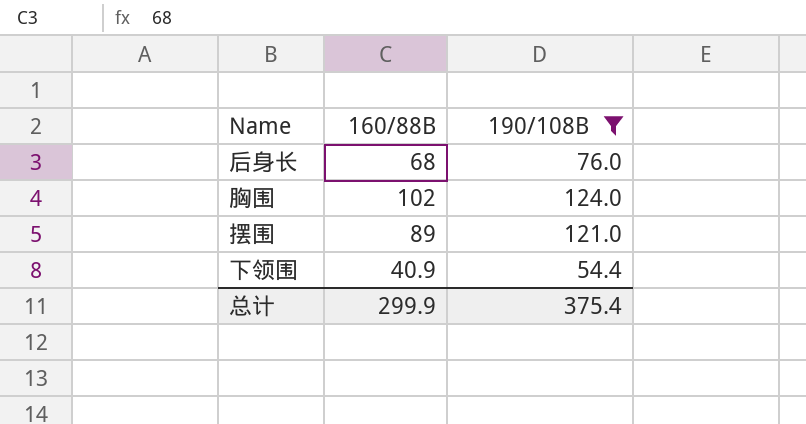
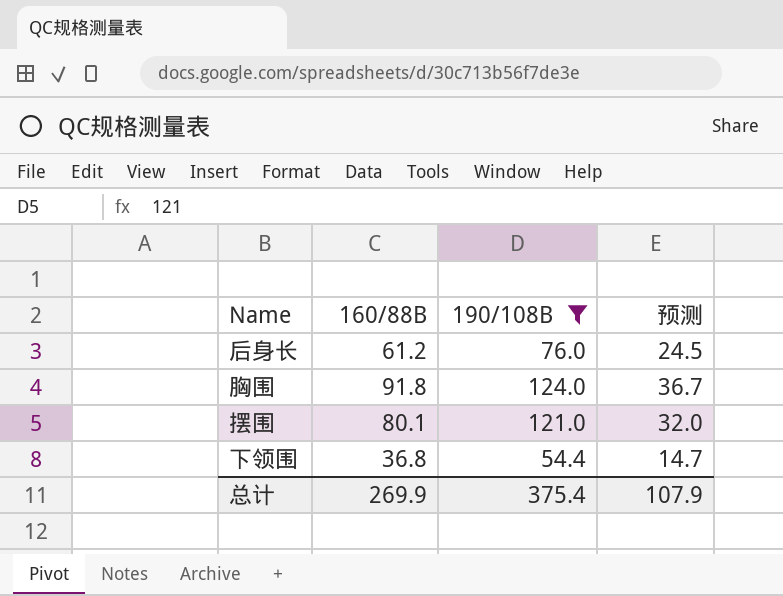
column 预测 | formula: none -> [160/88B] * 0.4
后身长 | 160/88B: 68 -> 61.2
胸围 | 160/88B: 102 -> 91.8
摆围 | 160/88B: 89 -> 80.1
下领围 | 160/88B: 40.9 -> 36.8
总计 | 160/88B: 299.9 -> 269.9

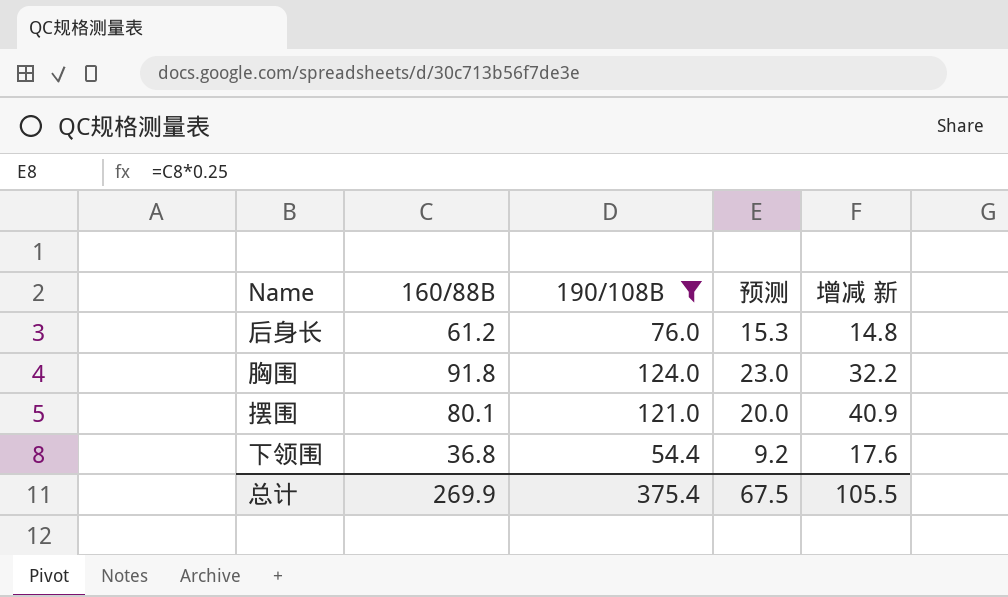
column 预测 | formula: [160/88B] * 0.4 -> [160/88B] * 0.25
column 增减 新 | formula: none -> [190/108B] - [160/88B]
总计 | 预测: 107.9 -> 67.5

